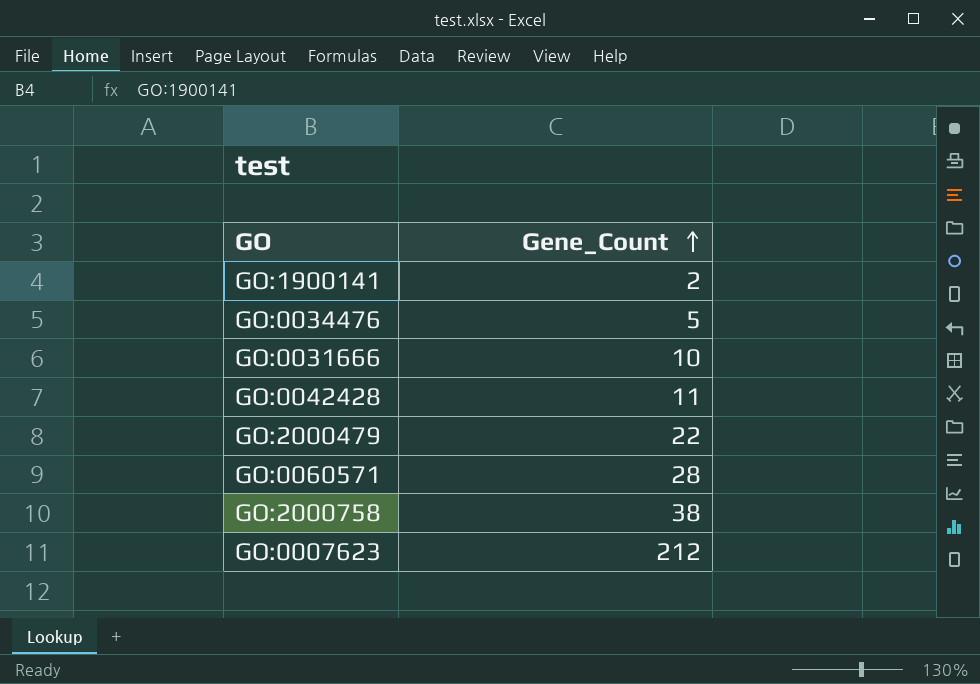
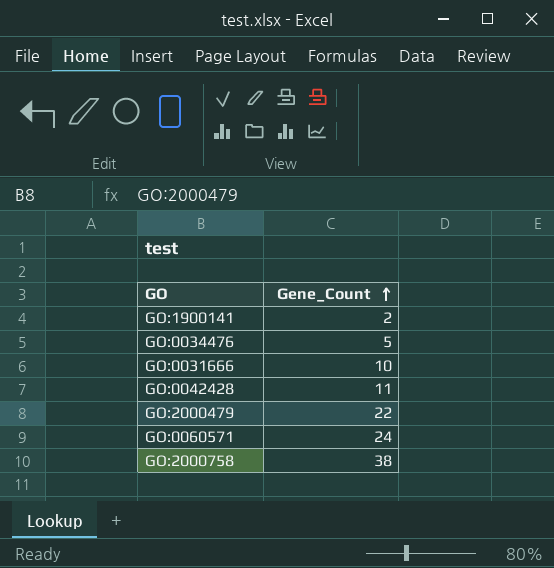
row GO:0007623: 212 -> none
GO:0060571 | Gene_Count: 28 -> 24

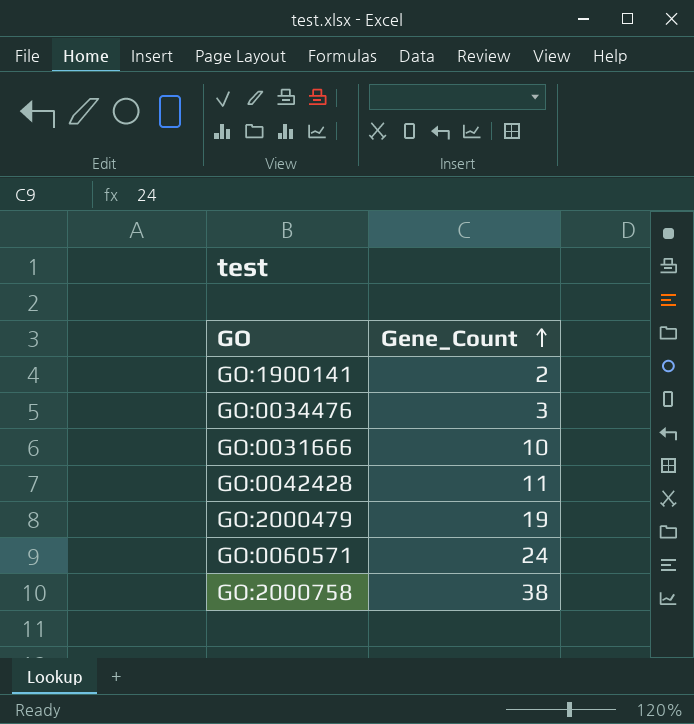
GO:0034476 | Gene_Count: 5 -> 3
GO:2000479 | Gene_Count: 22 -> 19

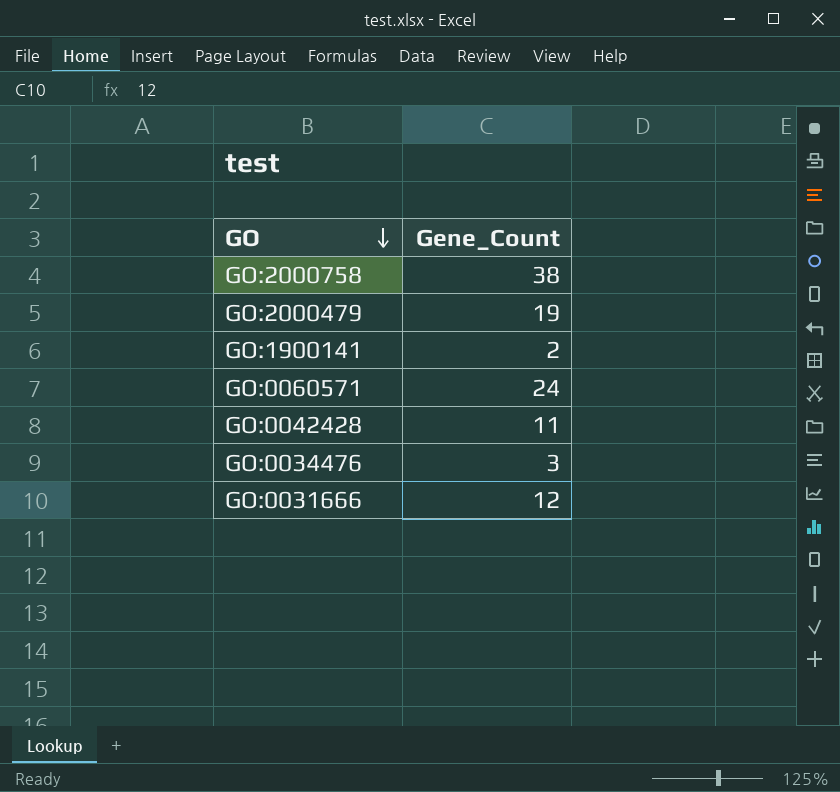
row order: Gene_Count ascending -> GO descending
GO:0031666 | Gene_Count: 10 -> 12

